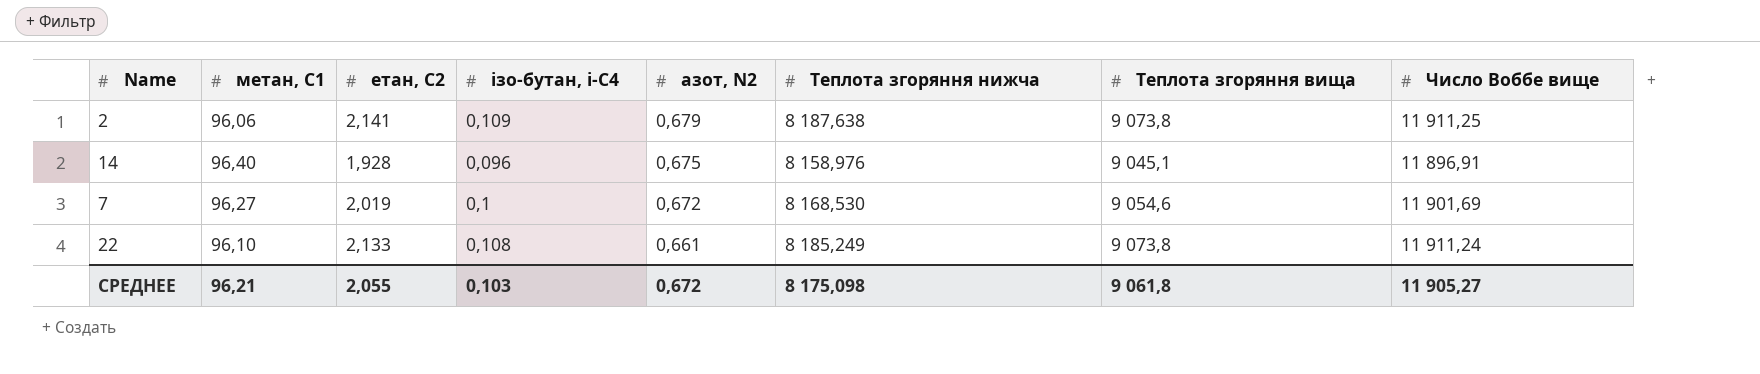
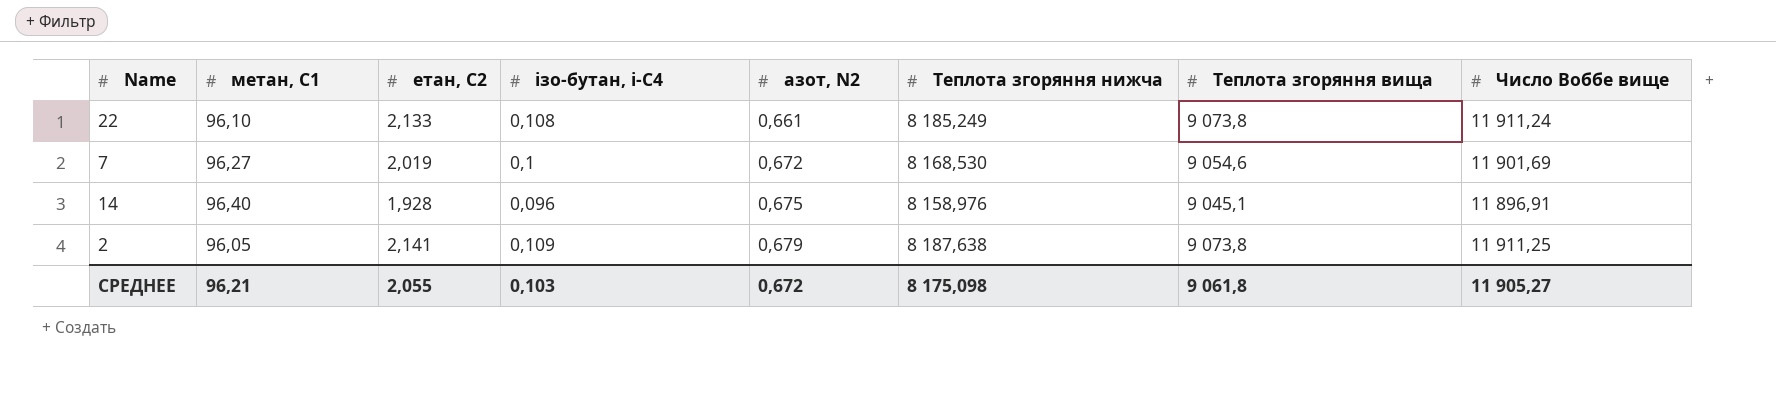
row order: азот, N2 descending -> азот, N2 ascending
2 | метан, С1: 96,06 -> 96,05

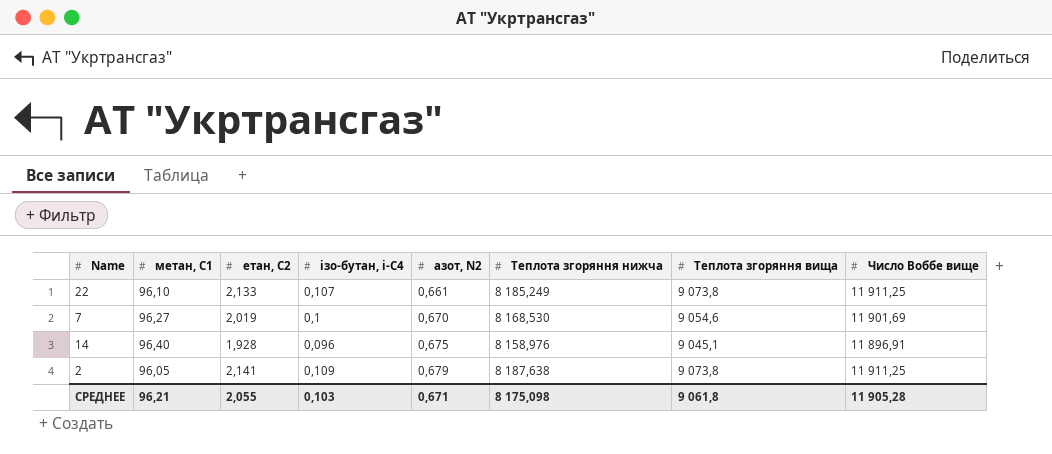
22 | ізо-бутан, і-С4: 0,108 -> 0,107
22 | Число Воббе вище: 11 911,24 -> 11 911,25
7 | азот, N2: 0,672 -> 0,670
СРЕДНЕЕ | азот, N2: 0,672 -> 0,671
СРЕДНЕЕ | Число Воббе вище: 11 905,27 -> 11 905,28

